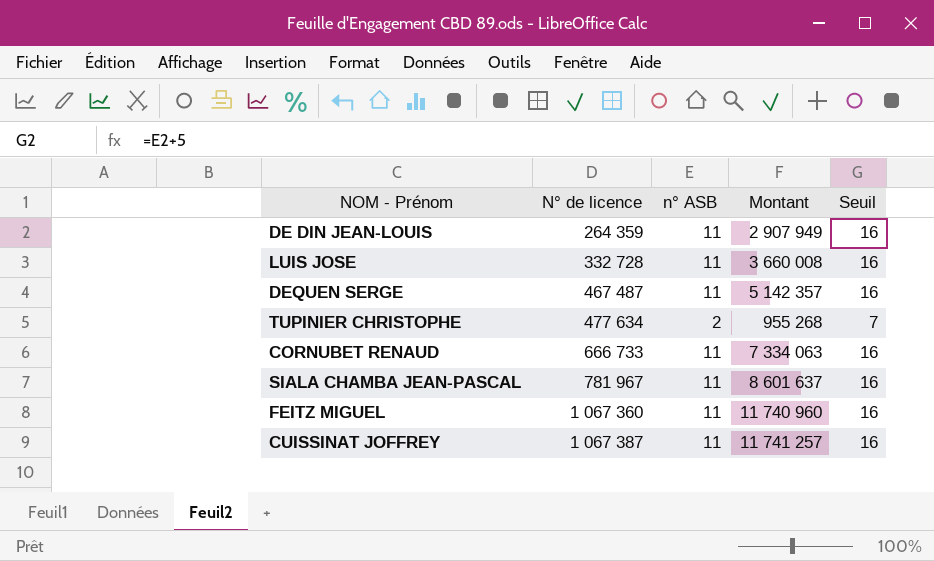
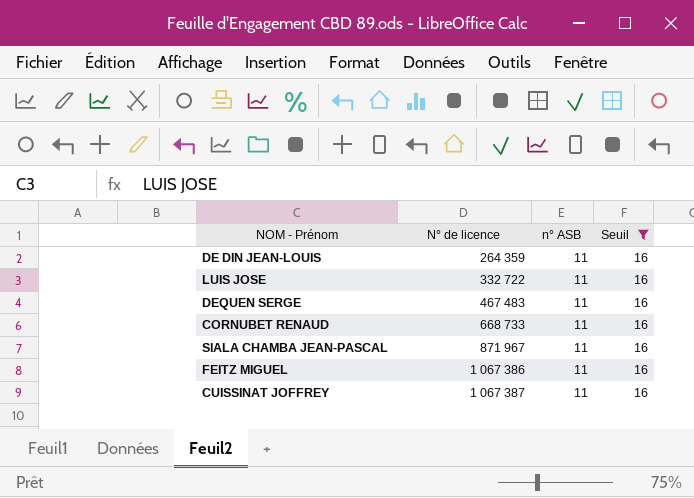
filter: none -> Seuil = 16
column Montant | formula: [N° de licence] * [n° ASB] -> none
LUIS JOSE | N° de licence: 332 728 -> 332 722
DEQUEN SERGE | N° de licence: 467 487 -> 467 483
CORNUBET RENAUD | N° de licence: 666 733 -> 668 733
SIALA CHAMBA JEAN-PASCAL | N° de licence: 781 967 -> 871 967
FEITZ MIGUEL | N° de licence: 1 067 360 -> 1 067 386

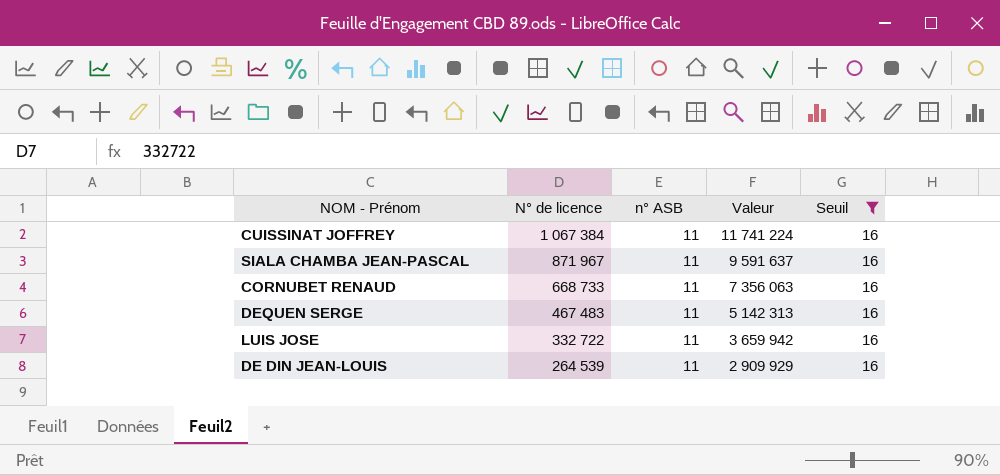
row order: N° de licence ascending -> N° de licence descending
column Valeur | formula: none -> [N° de licence] * [n° ASB]
row FEITZ MIGUEL: 1 067 386 | 11 | 16 -> none
CUISSINAT JOFFREY | N° de licence: 1 067 387 -> 1 067 384
DE DIN JEAN-LOUIS | N° de licence: 264 359 -> 264 539

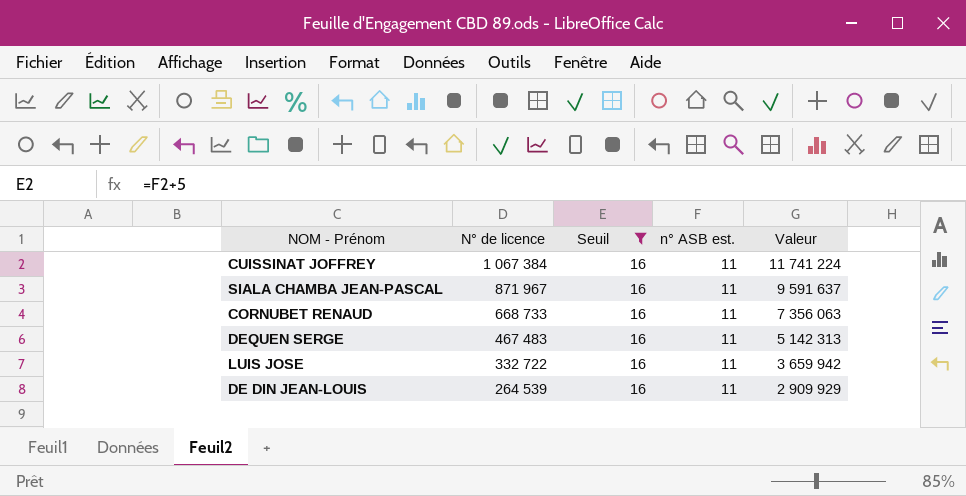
column Seuil | position: 5 -> 3
column name: n° ASB -> n° ASB est.

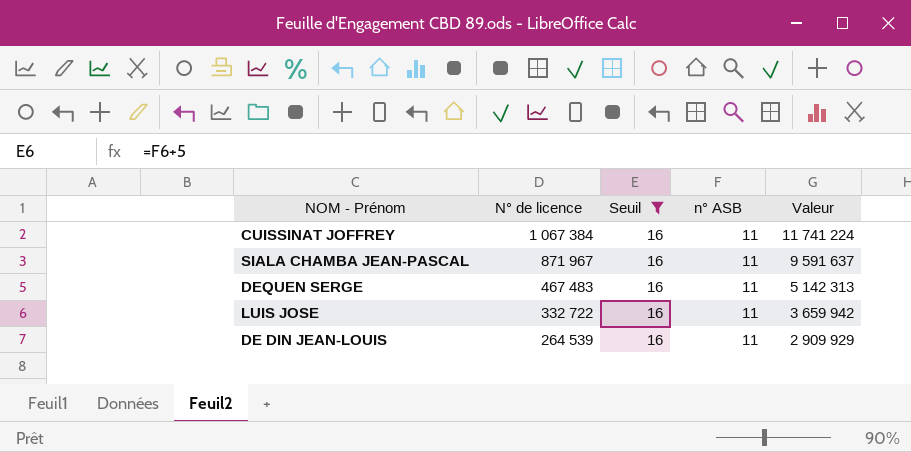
column name: n° ASB est. -> n° ASB
row CORNUBET RENAUD: 668 733 | 16 | 11 | 7 356 063 -> none

